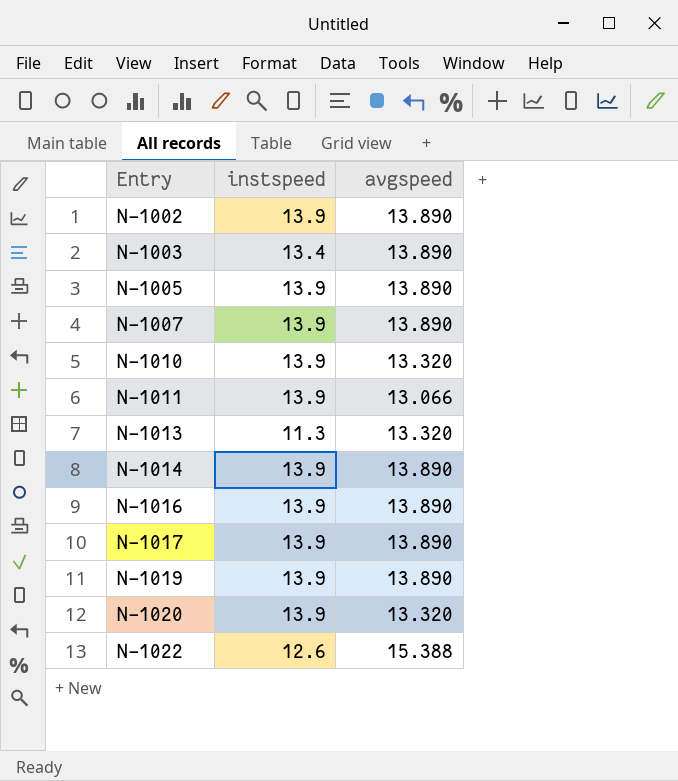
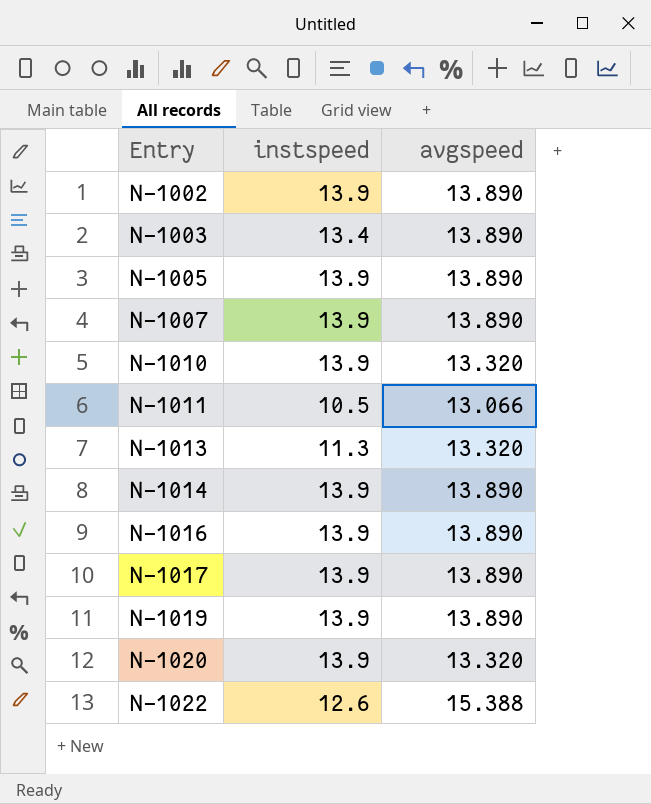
N-1011 | instspeed: 13.9 -> 10.5

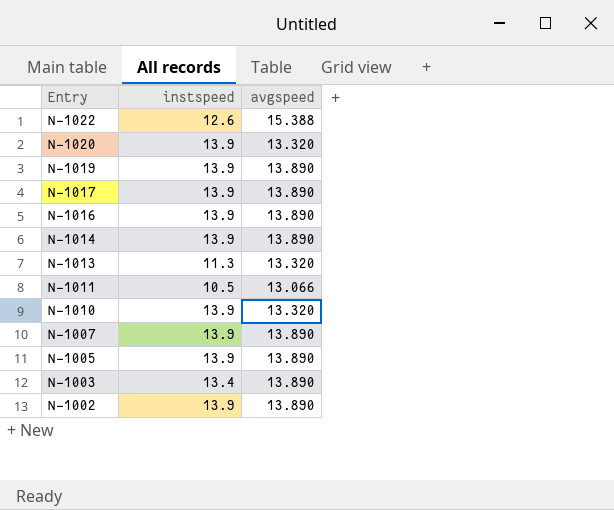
row order: Entry ascending -> Entry descending

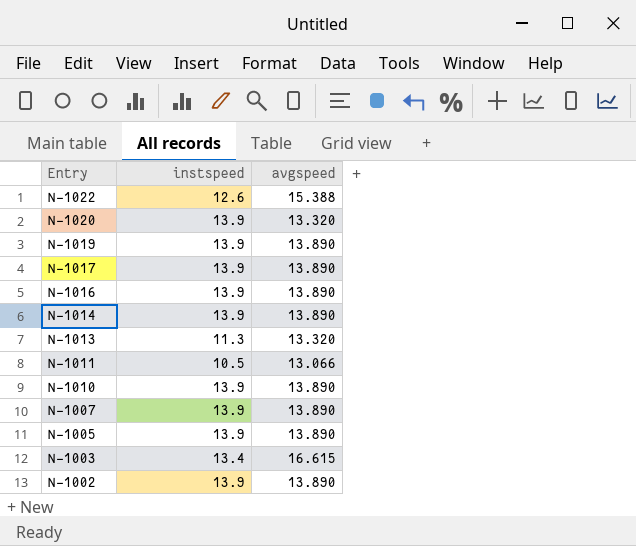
N-1010 | avgspeed: 13.320 -> 13.890
N-1003 | avgspeed: 13.890 -> 16.615

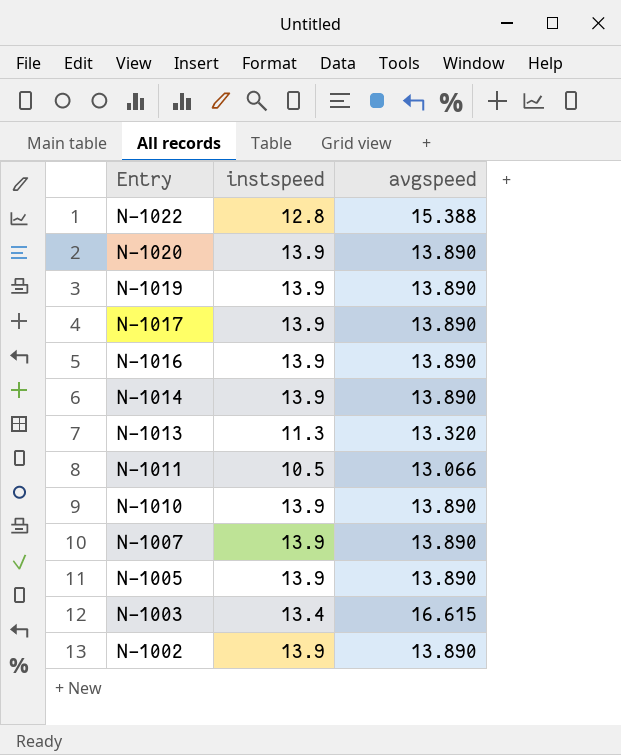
N-1022 | instspeed: 12.6 -> 12.8
N-1020 | avgspeed: 13.320 -> 13.890

